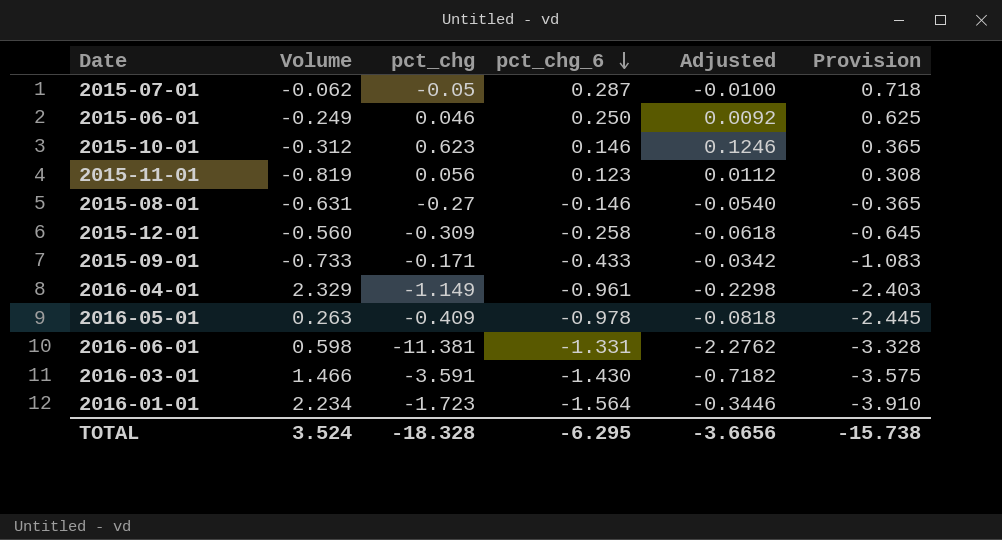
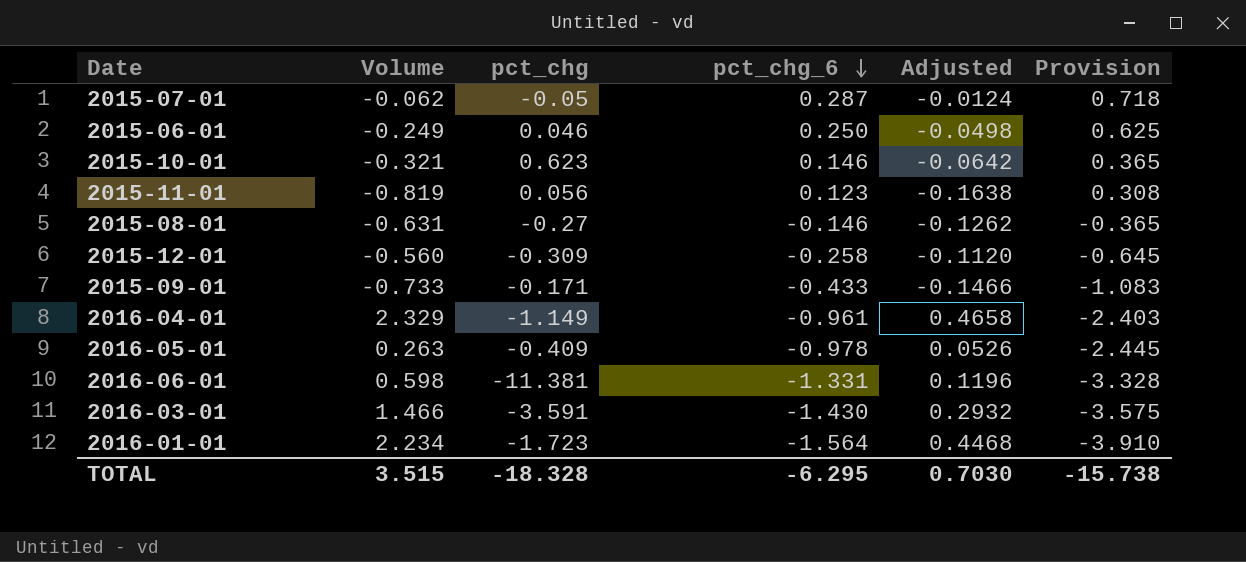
column Adjusted | formula: [pct_chg] * 0.2 -> [Volume] * 0.2
2015-10-01 | Volume: -0.312 -> -0.321
TOTAL | Volume: 3.524 -> 3.515
TOTAL | Adjusted: -3.6656 -> 0.7030

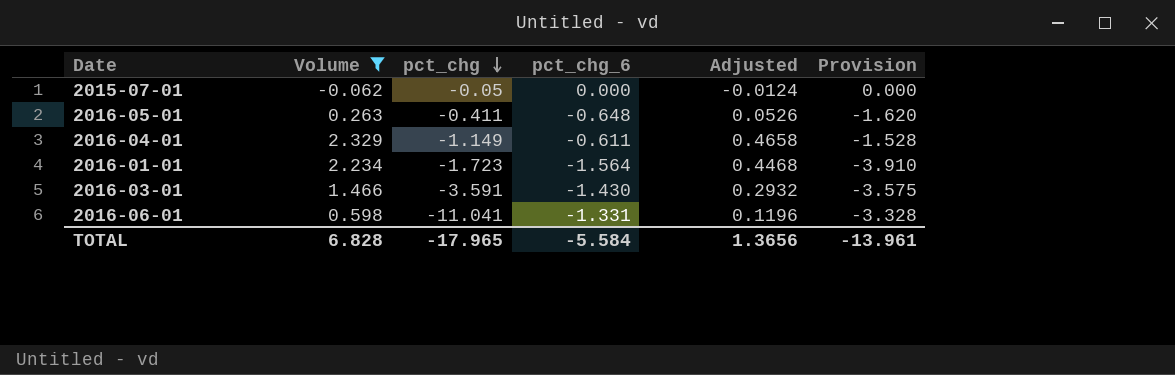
filter: none -> Volume >= -0.062
row order: pct_chg_6 descending -> pct_chg descending
2015-07-01 | pct_chg_6: 0.287 -> 0.000
2015-07-01 | Provision: 0.718 -> 0.000
2016-05-01 | pct_chg: -0.409 -> -0.411
2016-05-01 | pct_chg_6: -0.978 -> -0.648
2016-05-01 | Provision: -2.445 -> -1.620
2016-04-01 | pct_chg_6: -0.961 -> -0.611
2016-04-01 | Provision: -2.403 -> -1.528
2016-06-01 | pct_chg: -11.381 -> -11.041
TOTAL | Volume: 3.515 -> 6.828
TOTAL | pct_chg: -18.328 -> -17.965
TOTAL | pct_chg_6: -6.295 -> -5.584
TOTAL | Adjusted: 0.7030 -> 1.3656
TOTAL | Provision: -15.738 -> -13.961

